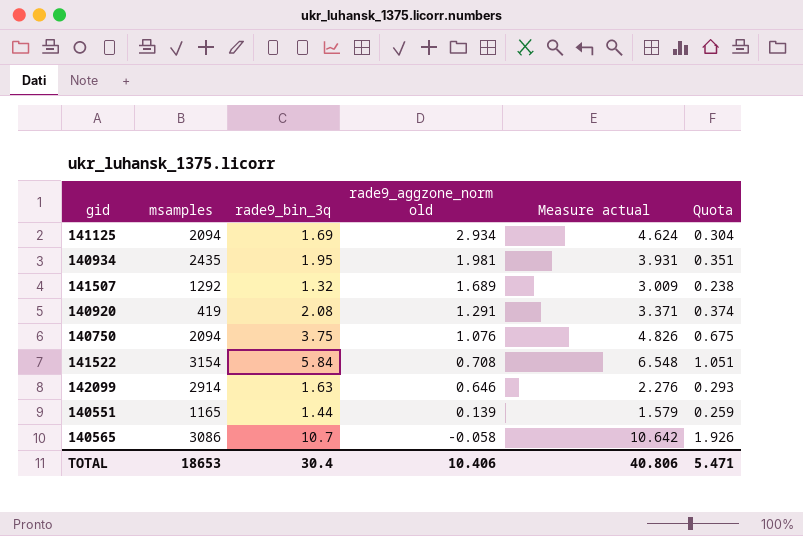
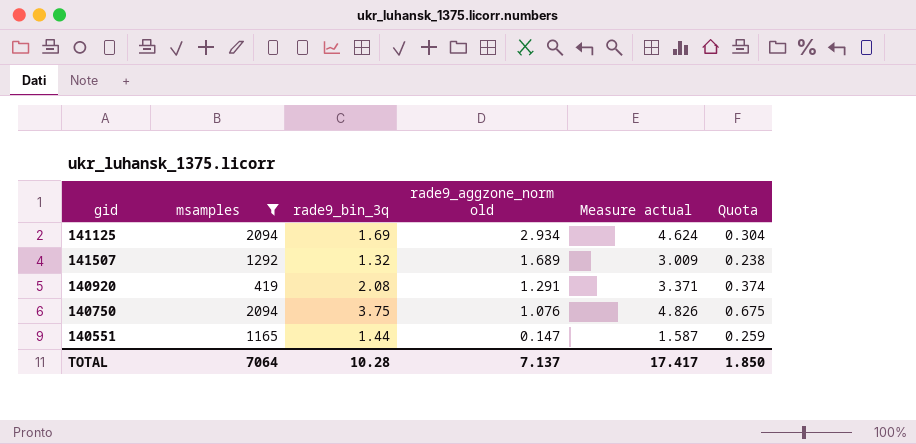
filter: none -> msamples <= 2094
140551 | rade9_aggzone_norm old: 0.139 -> 0.147
140551 | Measure actual: 1.579 -> 1.587
TOTAL | msamples: 18653 -> 7064
TOTAL | rade9_bin_3q: 30.4 -> 10.28
TOTAL | rade9_aggzone_norm old: 10.406 -> 7.137
TOTAL | Measure actual: 40.806 -> 17.417
TOTAL | Quota: 5.471 -> 1.850

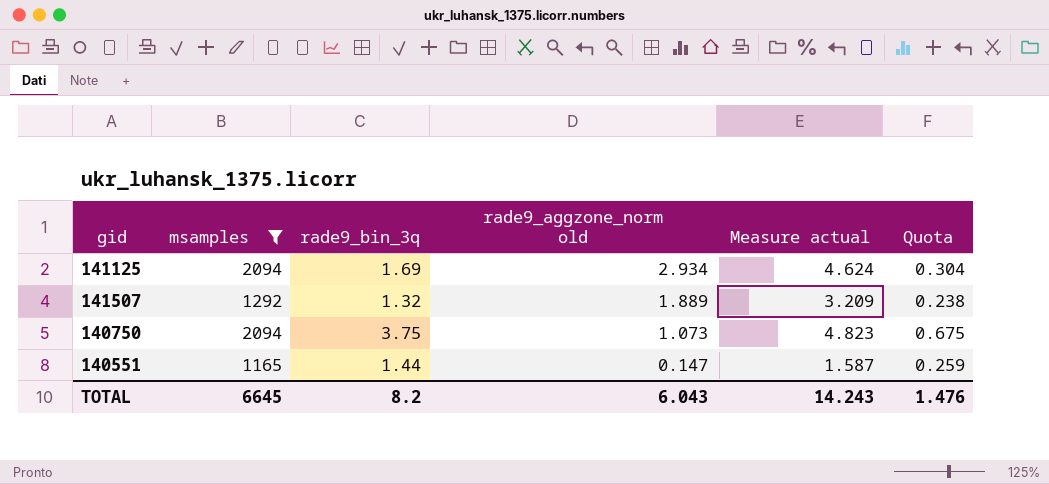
row 140920: 419 | 2.08 | 1.291 | 3.371 | 0.374 -> none
141507 | rade9_aggzone_norm old: 1.689 -> 1.889
141507 | Measure actual: 3.009 -> 3.209
140750 | rade9_aggzone_norm old: 1.076 -> 1.073
140750 | Measure actual: 4.826 -> 4.823
TOTAL | msamples: 7064 -> 6645
TOTAL | rade9_bin_3q: 10.28 -> 8.2
TOTAL | rade9_aggzone_norm old: 7.137 -> 6.043
TOTAL | Measure actual: 17.417 -> 14.243
TOTAL | Quota: 1.850 -> 1.476

